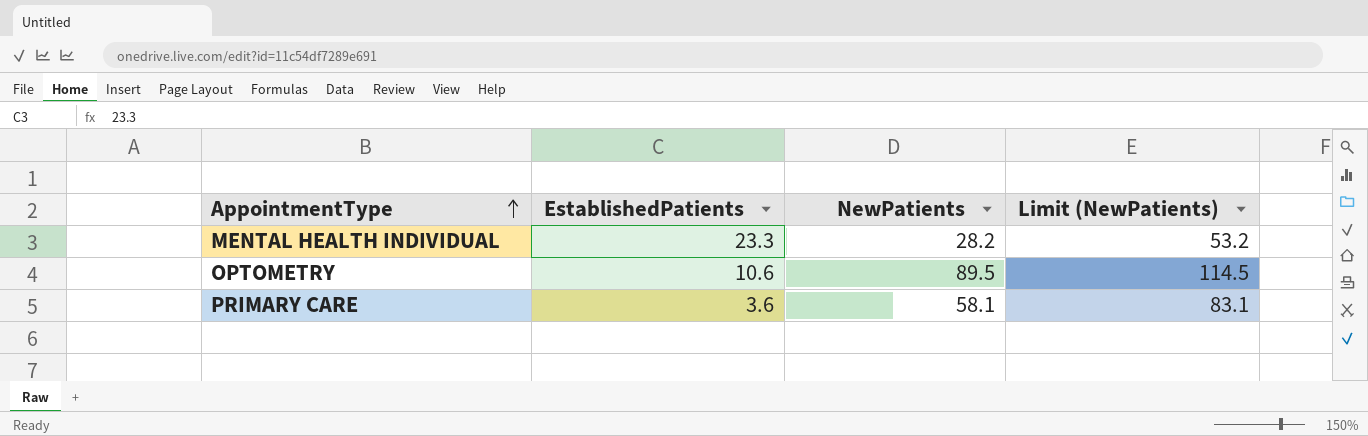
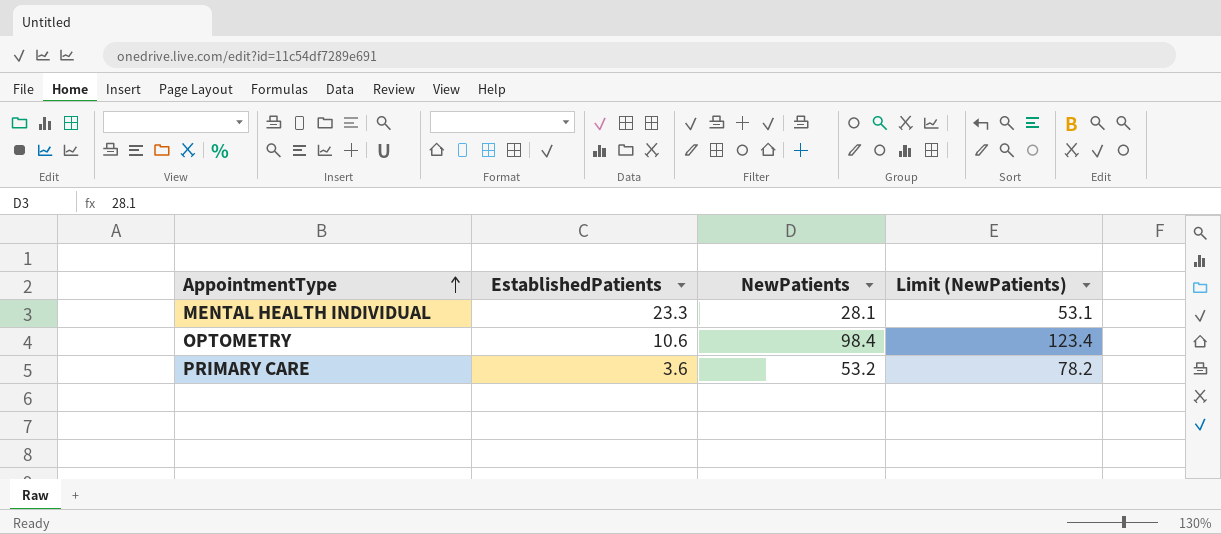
MENTAL HEALTH INDIVIDUAL | NewPatients: 28.2 -> 28.1
MENTAL HEALTH INDIVIDUAL | Limit (NewPatients): 53.2 -> 53.1
OPTOMETRY | NewPatients: 89.5 -> 98.4
OPTOMETRY | Limit (NewPatients): 114.5 -> 123.4
PRIMARY CARE | NewPatients: 58.1 -> 53.2
PRIMARY CARE | Limit (NewPatients): 83.1 -> 78.2

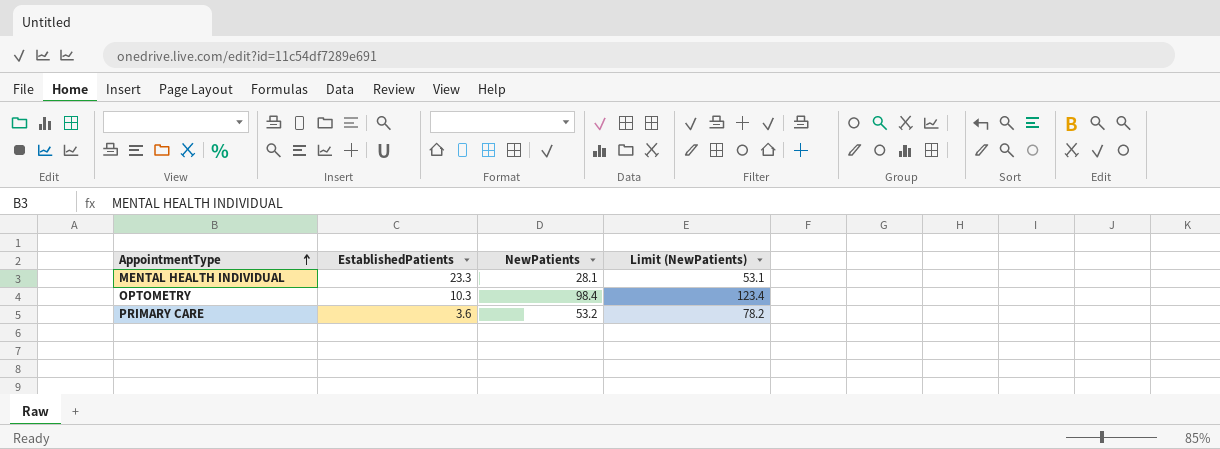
OPTOMETRY | EstablishedPatients: 10.6 -> 10.3

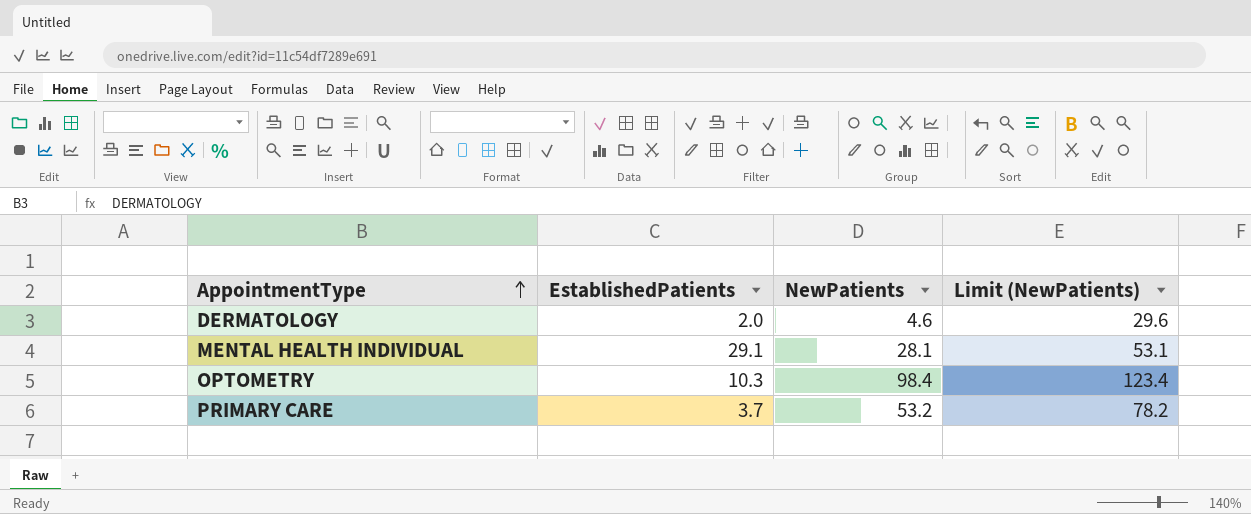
row DERMATOLOGY: none -> 2.0 | 4.6 | 29.6
MENTAL HEALTH INDIVIDUAL | EstablishedPatients: 23.3 -> 29.1
PRIMARY CARE | EstablishedPatients: 3.6 -> 3.7

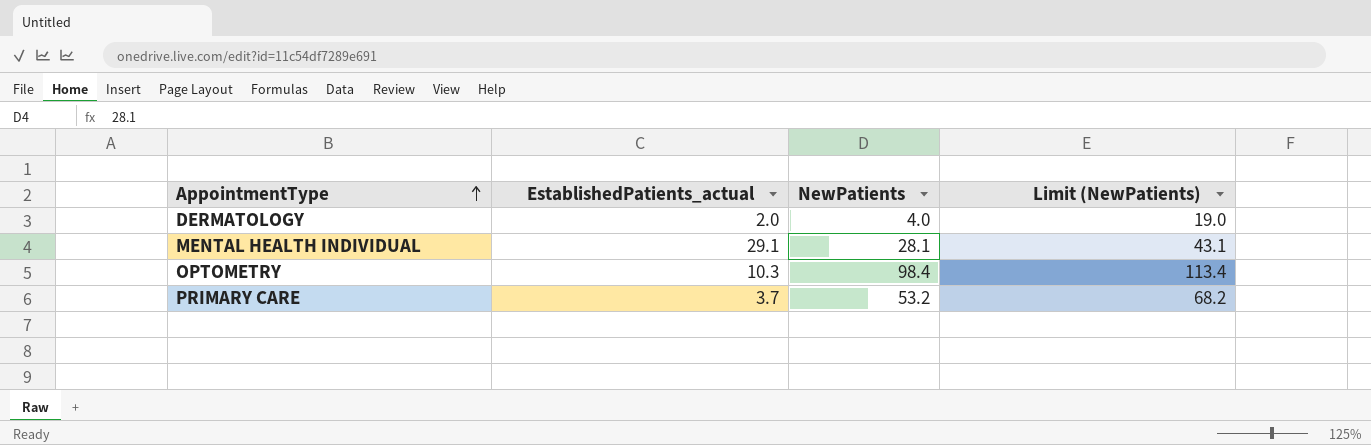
column name: EstablishedPatients -> EstablishedPatients_actual
column Limit (NewPatients) | formula: [NewPatients] + 25 -> [NewPatients] + 15
DERMATOLOGY | NewPatients: 4.6 -> 4.0

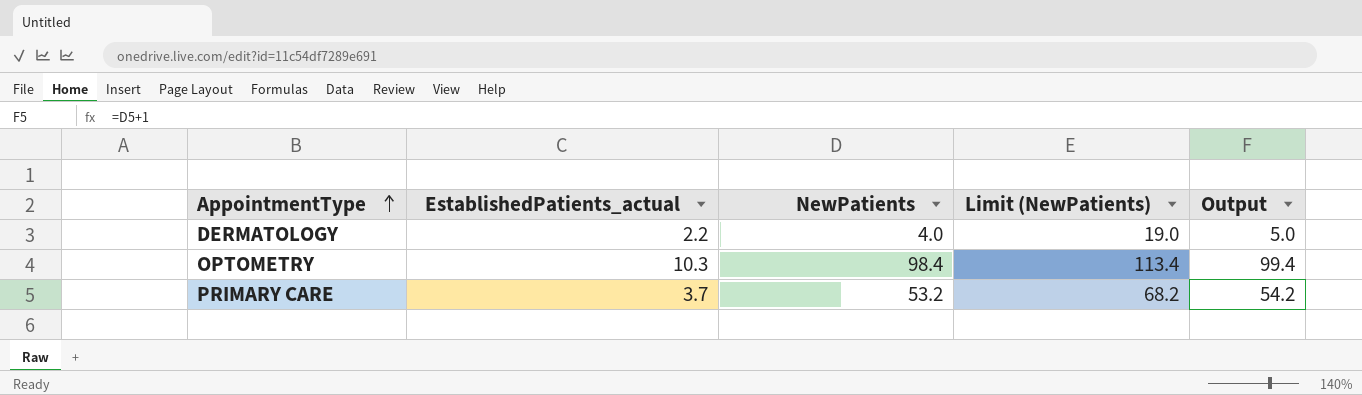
column Output | formula: none -> [NewPatients] + 1
row MENTAL HEALTH INDIVIDUAL: 29.1 | 28.1 | 43.1 -> none
DERMATOLOGY | EstablishedPatients_actual: 2.0 -> 2.2

